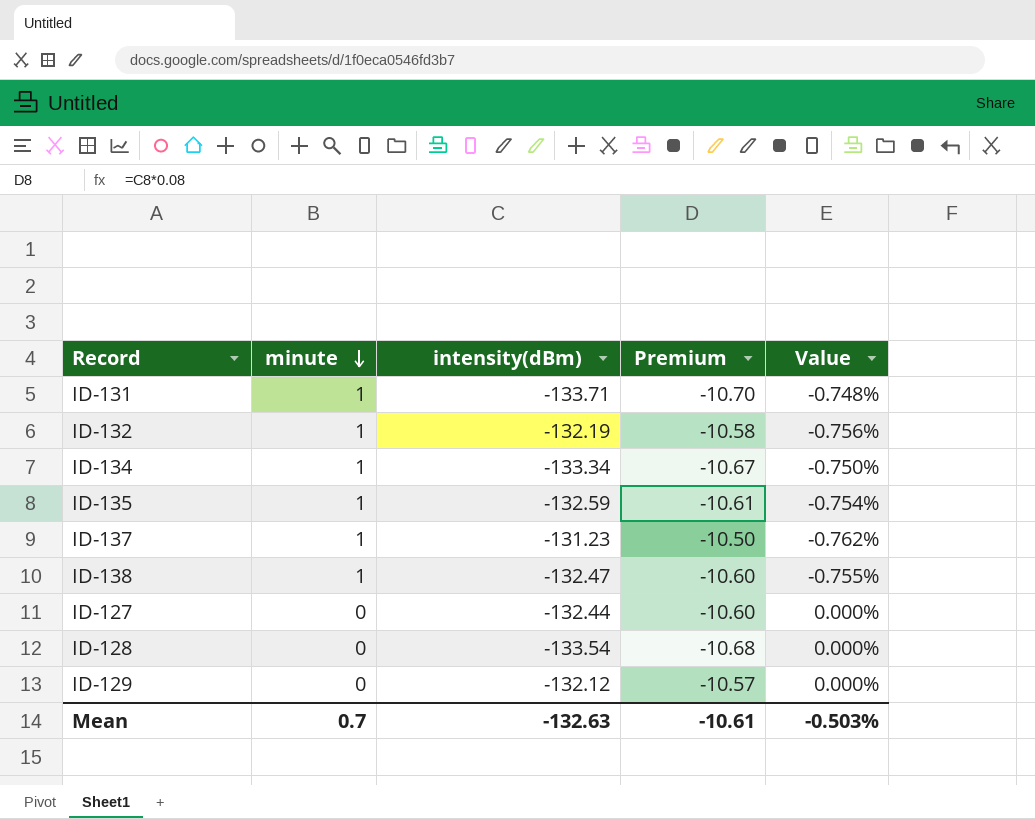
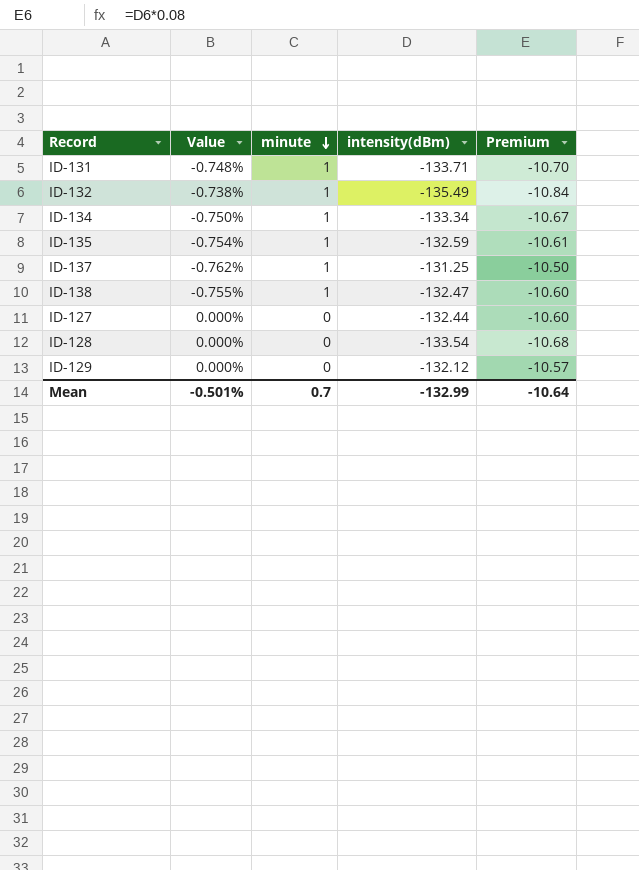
column Value | position: 5 -> 2
ID-132 | Value: -0.756% -> -0.738%
ID-132 | intensity(dBm): -132.19 -> -135.49
ID-132 | Premium: -10.58 -> -10.84
ID-137 | intensity(dBm): -131.23 -> -131.25
Mean | Value: -0.503% -> -0.501%
Mean | intensity(dBm): -132.63 -> -132.99
Mean | Premium: -10.61 -> -10.64

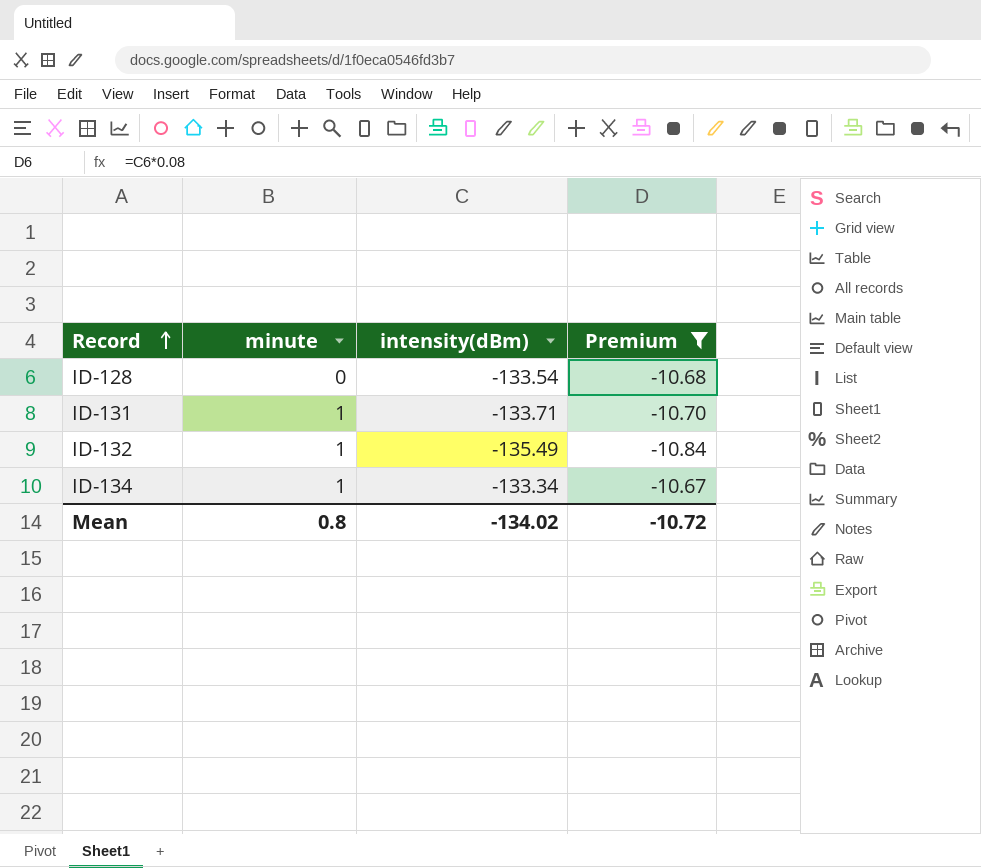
filter: none -> Premium <= -10.67
row order: minute descending -> Record ascending
column Value | formula: [minute] / [intensity(dBm)] -> none
Mean | minute: 0.7 -> 0.8
Mean | intensity(dBm): -132.99 -> -134.02
Mean | Premium: -10.64 -> -10.72

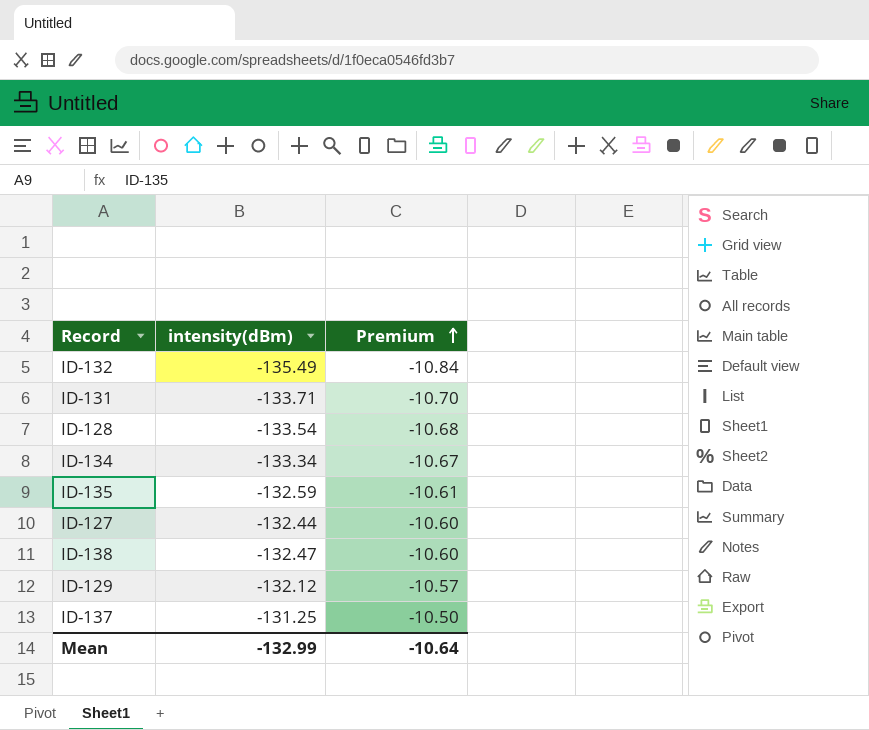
filter: Premium <= -10.67 -> none
row order: Record ascending -> Premium ascending
column minute | position: 2 -> none
Mean | intensity(dBm): -134.02 -> -132.99
Mean | Premium: -10.72 -> -10.64

